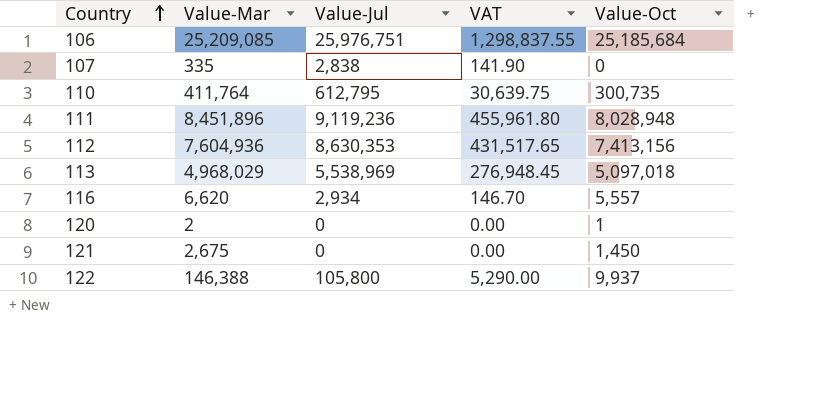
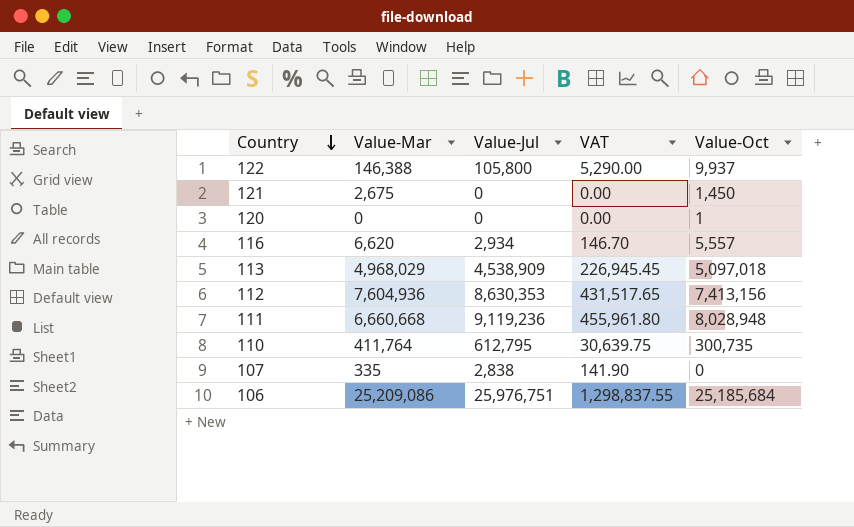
row order: Country ascending -> Country descending
120 | Value-Mar: 2 -> 0
113 | Value-Jul: 5,538,969 -> 4,538,909
113 | VAT: 276,948.45 -> 226,945.45
111 | Value-Mar: 8,451,896 -> 6,660,668
106 | Value-Mar: 25,209,085 -> 25,209,086

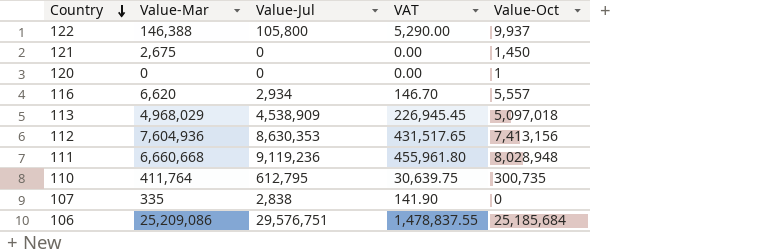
106 | Value-Jul: 25,976,751 -> 29,576,751
106 | VAT: 1,298,837.55 -> 1,478,837.55

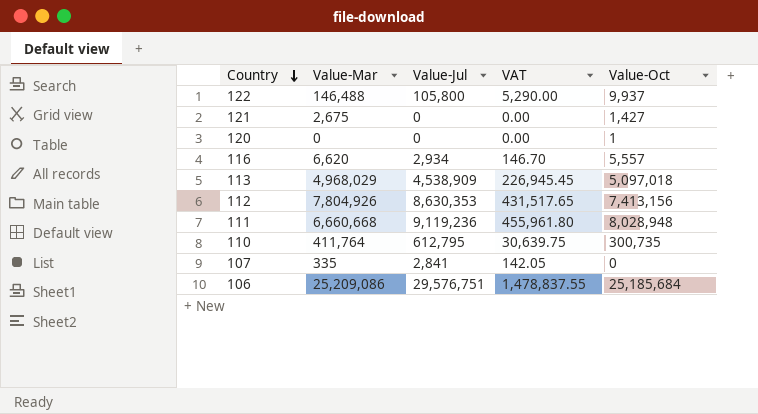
122 | Value-Mar: 146,388 -> 146,488
121 | Value-Oct: 1,450 -> 1,427
112 | Value-Mar: 7,604,936 -> 7,804,926
107 | Value-Jul: 2,838 -> 2,841
107 | VAT: 141.90 -> 142.05

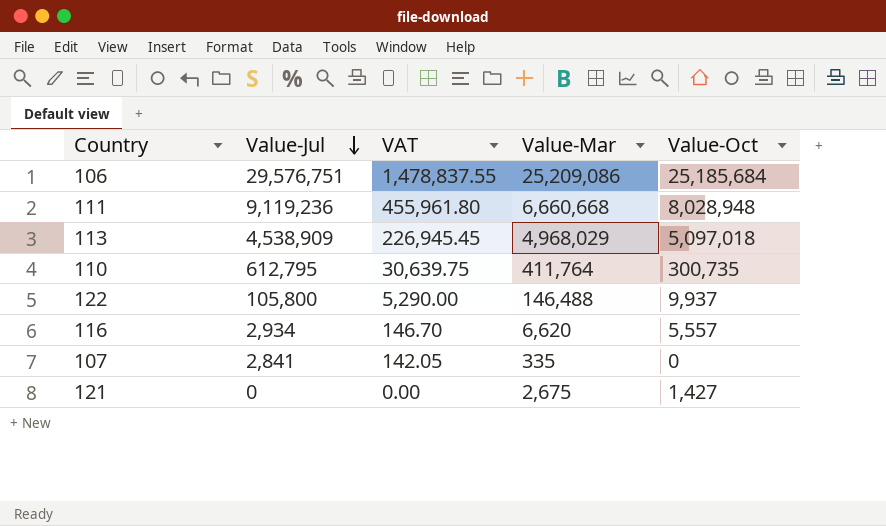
row order: Country descending -> Value-Jul descending
column Value-Mar | position: 2 -> 4
row 120: 0 | 0 | 0.00 | 1 -> none
row 112: 7,804,926 | 8,630,353 | 431,517.65 | 7,413,156 -> none

